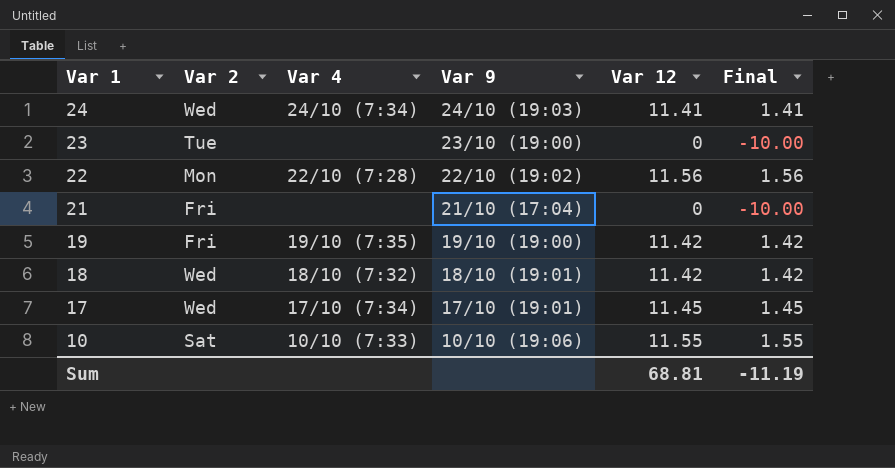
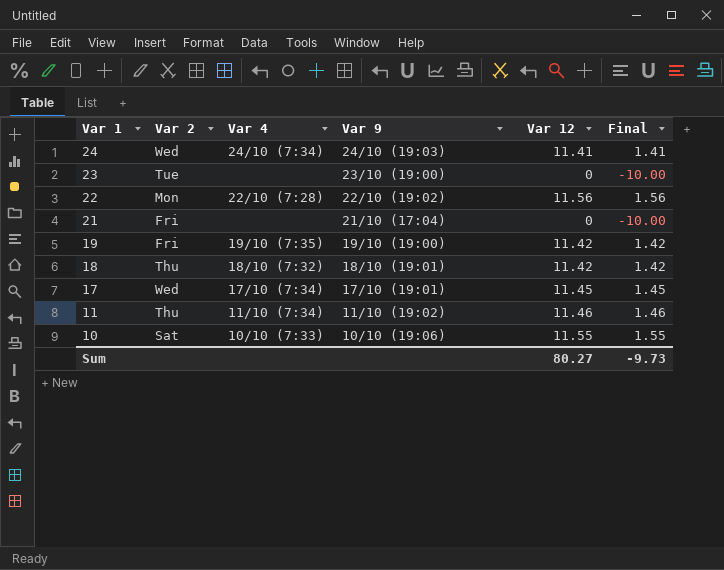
18 | Var 2: Wed -> Thu
row 11: none -> Thu | 11/10 (7:34) | 11/10 (19:02) | 11.46 | 1.46
Sum | Var 12: 68.81 -> 80.27
Sum | Final: -11.19 -> -9.73

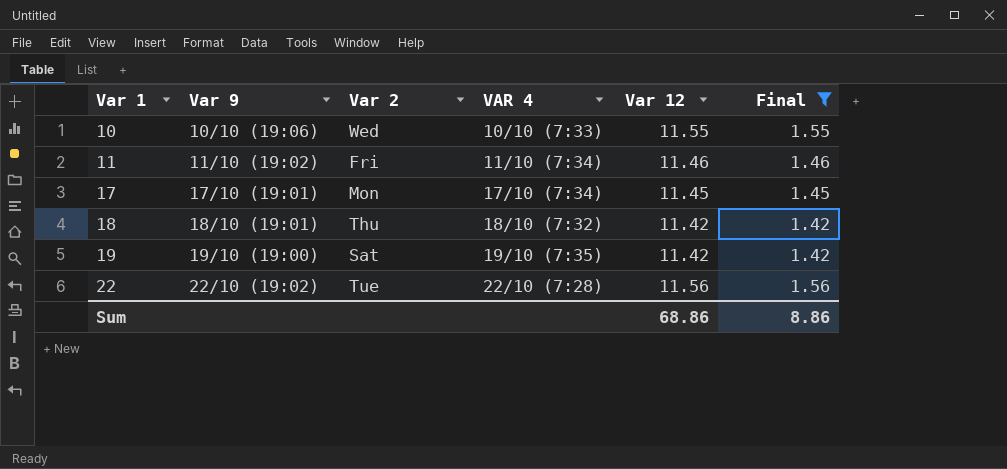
filter: none -> Final >= 1.42
row order: Var 1 descending -> Var 1 ascending
column Var 9 | position: 4 -> 2
column name: Var 4 -> VAR 4
10 | Var 2: Sat -> Wed
11 | Var 2: Thu -> Fri
17 | Var 2: Wed -> Mon
19 | Var 2: Fri -> Sat
22 | Var 2: Mon -> Tue
Sum | Var 12: 80.27 -> 68.86
Sum | Final: -9.73 -> 8.86

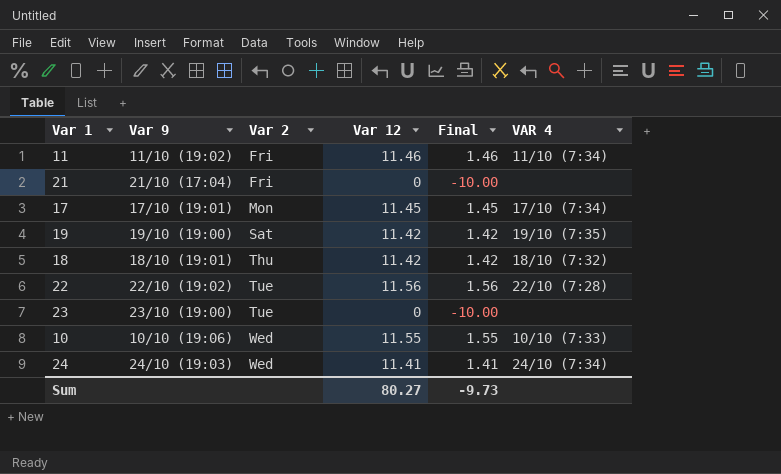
filter: Final >= 1.42 -> none
row order: Var 1 ascending -> Var 2 ascending
column VAR 4 | position: 4 -> 6
Sum | Var 12: 68.86 -> 80.27
Sum | Final: 8.86 -> -9.73

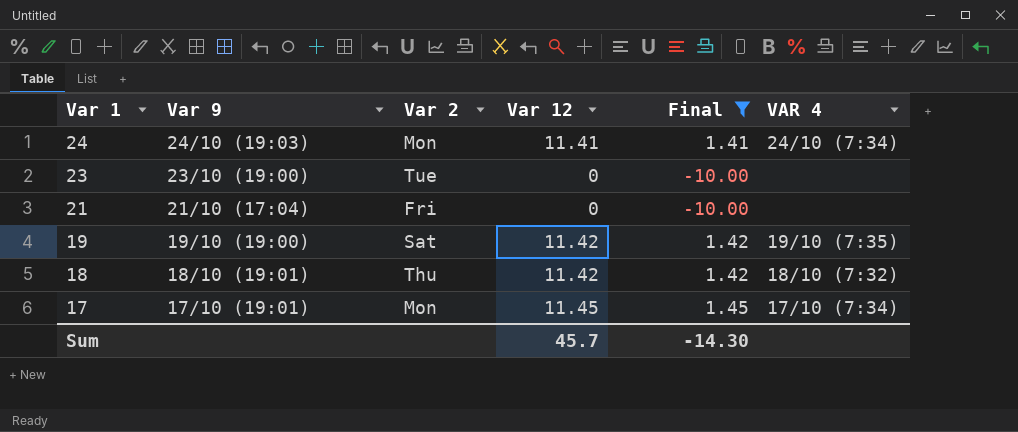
filter: none -> Final <= 1.45
row order: Var 2 ascending -> Var 1 descending
24 | Var 2: Wed -> Mon
Sum | Var 12: 80.27 -> 45.7
Sum | Final: -9.73 -> -14.30

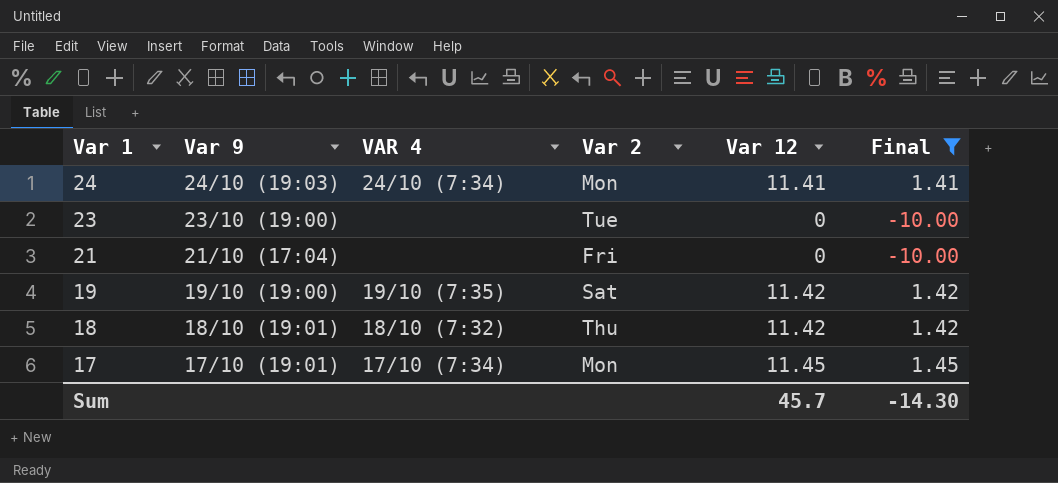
column VAR 4 | position: 6 -> 3

